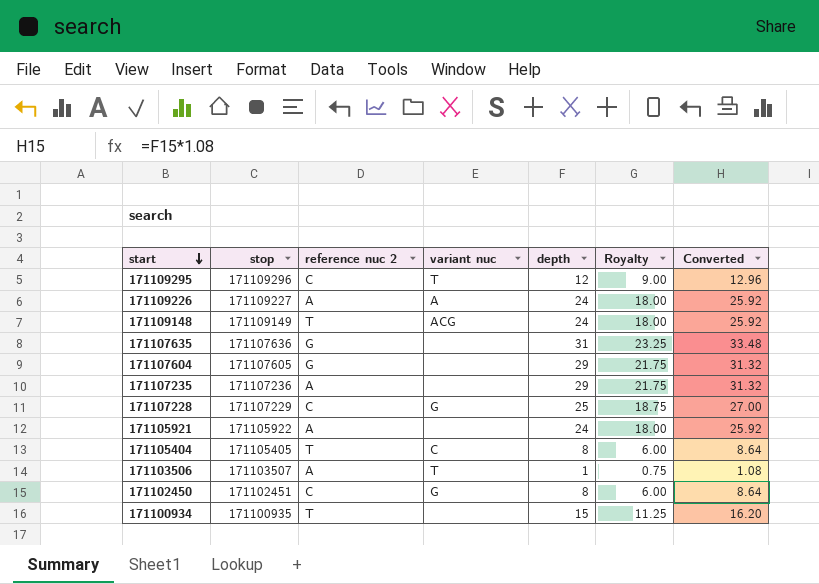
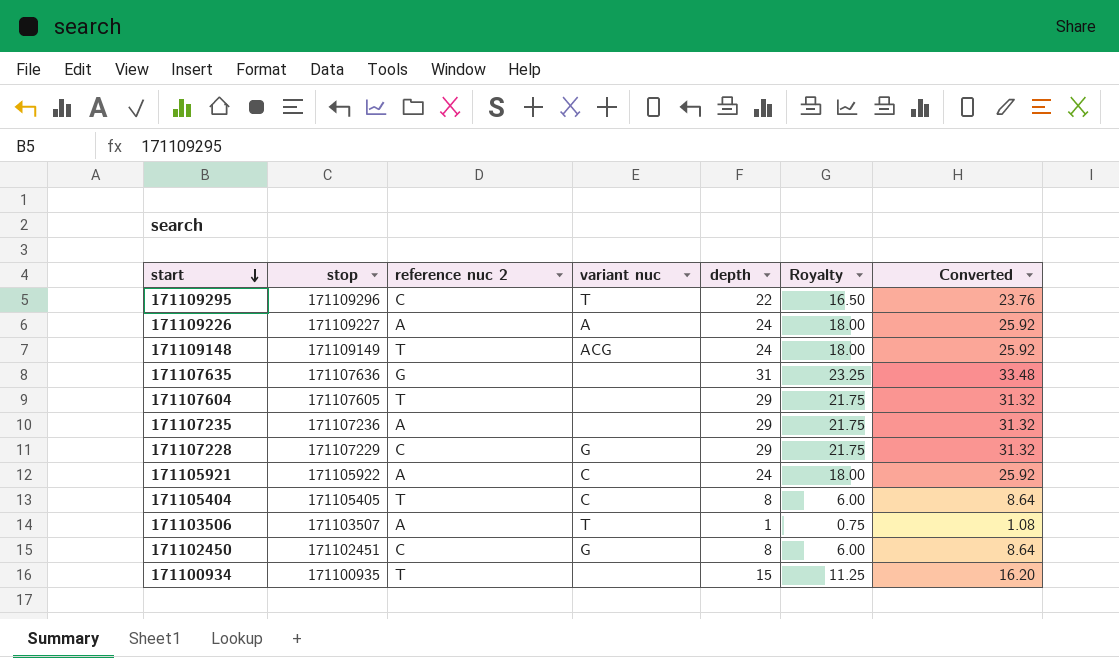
171109295 | depth: 12 -> 22
171109295 | Royalty: 9.00 -> 16.50
171109295 | Converted: 12.96 -> 23.76
171107604 | reference nuc 2: G -> T
171107228 | depth: 25 -> 29
171107228 | Royalty: 18.75 -> 21.75
171107228 | Converted: 27.00 -> 31.32
171105921 | variant nuc: none -> C

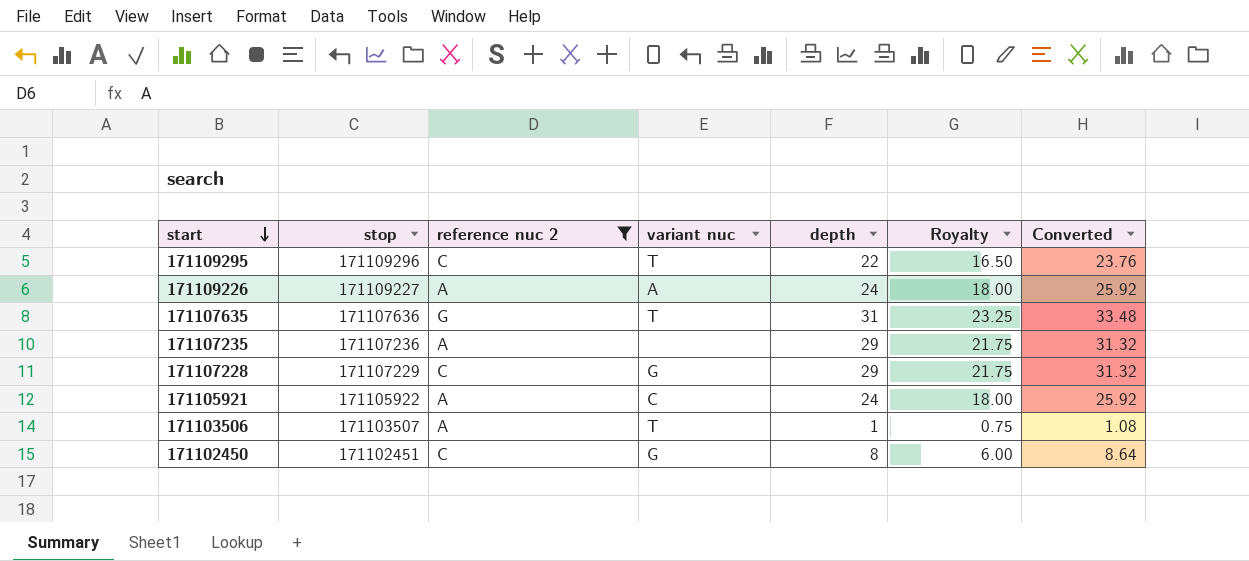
filter: none -> reference nuc 2 != T
171107635 | variant nuc: none -> T

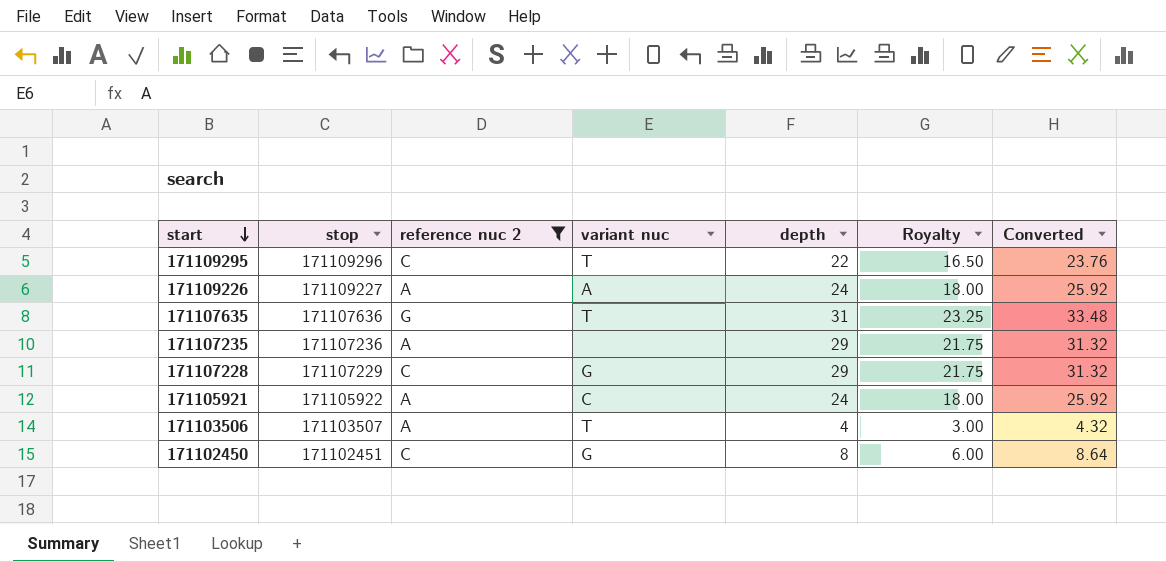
171103506 | depth: 1 -> 4
171103506 | Royalty: 0.75 -> 3.00
171103506 | Converted: 1.08 -> 4.32

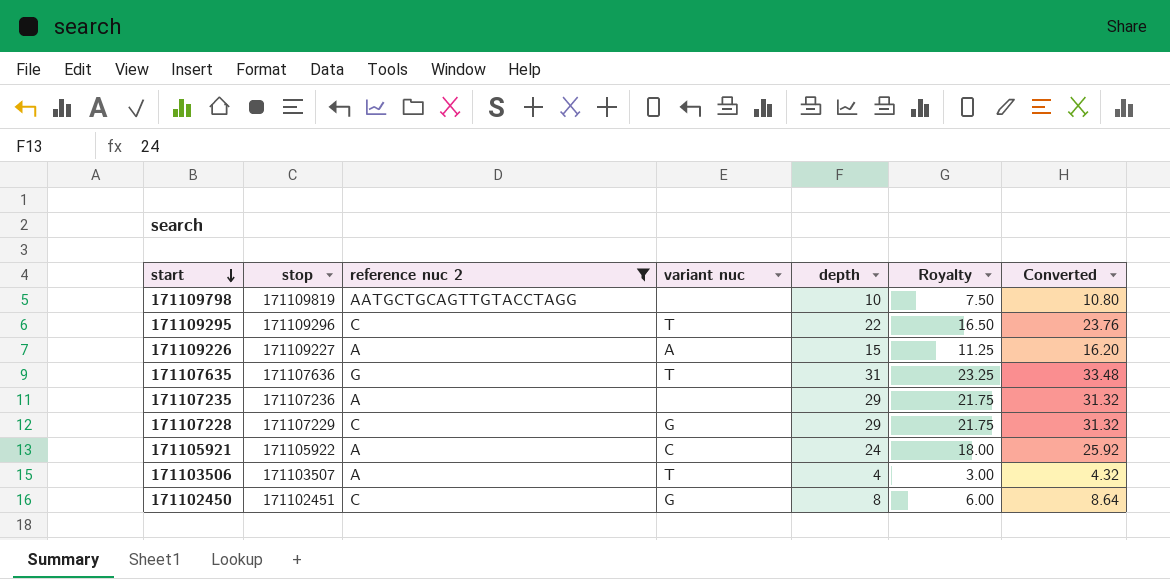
row 171109798: none -> 171109819 | AATGCTGCAGTTGTACCTAGG | none | 10 | 7.50 | 10.80
171109226 | depth: 24 -> 15
171109226 | Royalty: 18.00 -> 11.25
171109226 | Converted: 25.92 -> 16.20

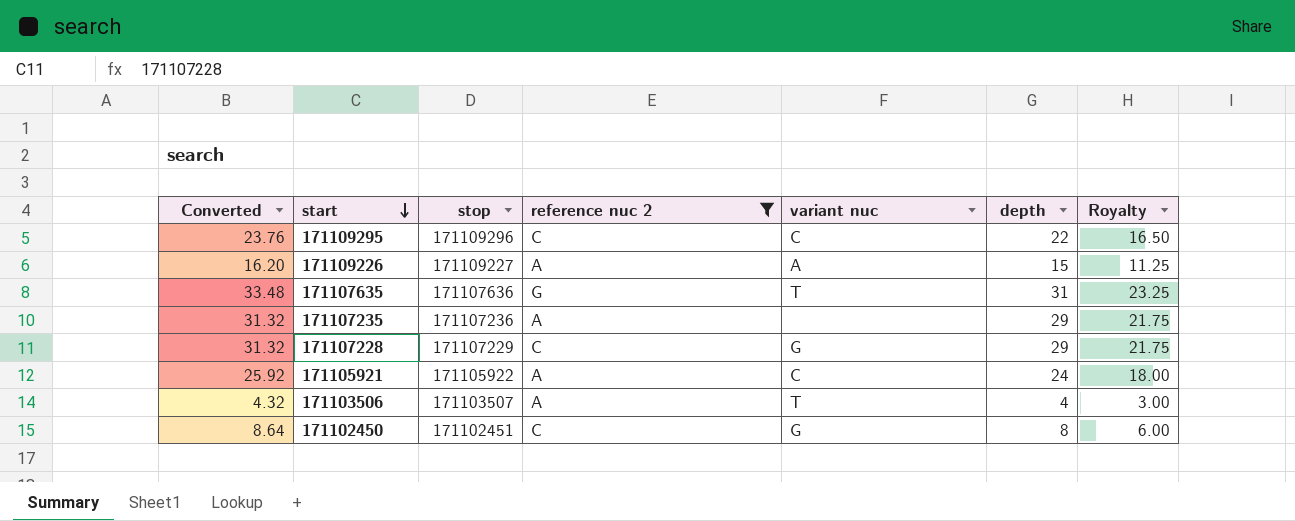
column Converted | position: 7 -> 1
row 171109798: 171109819 | AATGCTGCAGTTGTACCTAGG | none | 10 | 7.50 | 10.80 -> none
171109295 | variant nuc: T -> C

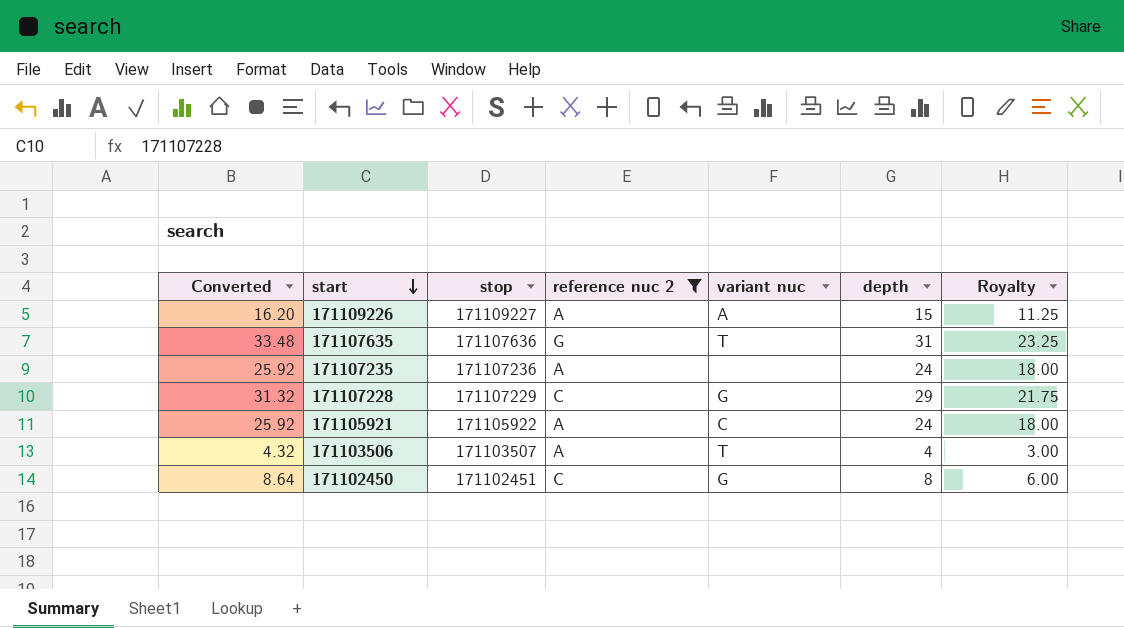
row 171109295: 23.76 | 171109296 | C | C | 22 | 16.50 -> none
171107235 | Converted: 31.32 -> 25.92
171107235 | depth: 29 -> 24
171107235 | Royalty: 21.75 -> 18.00

